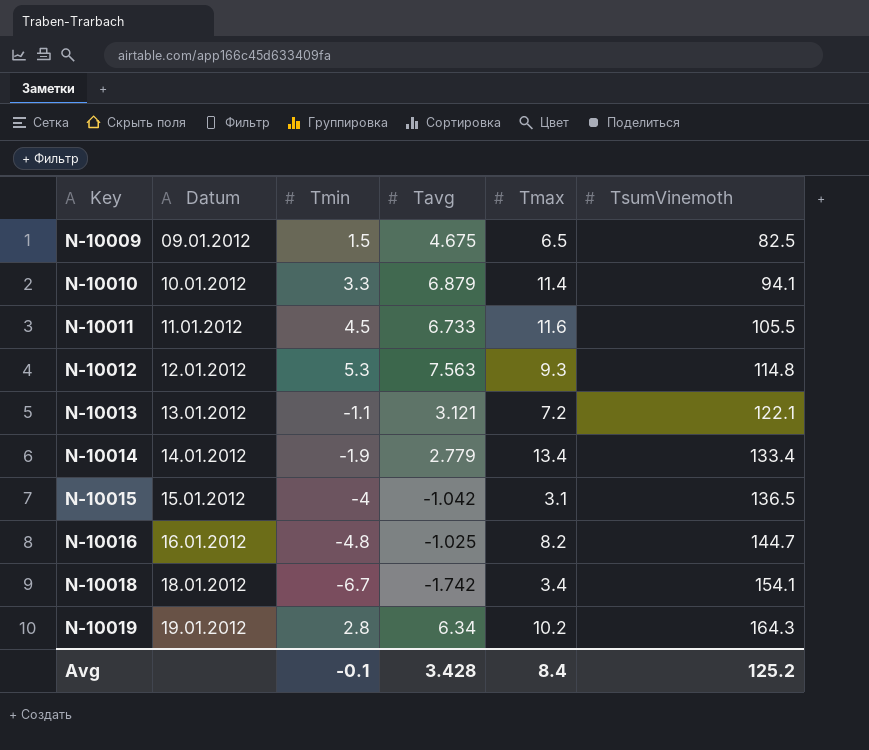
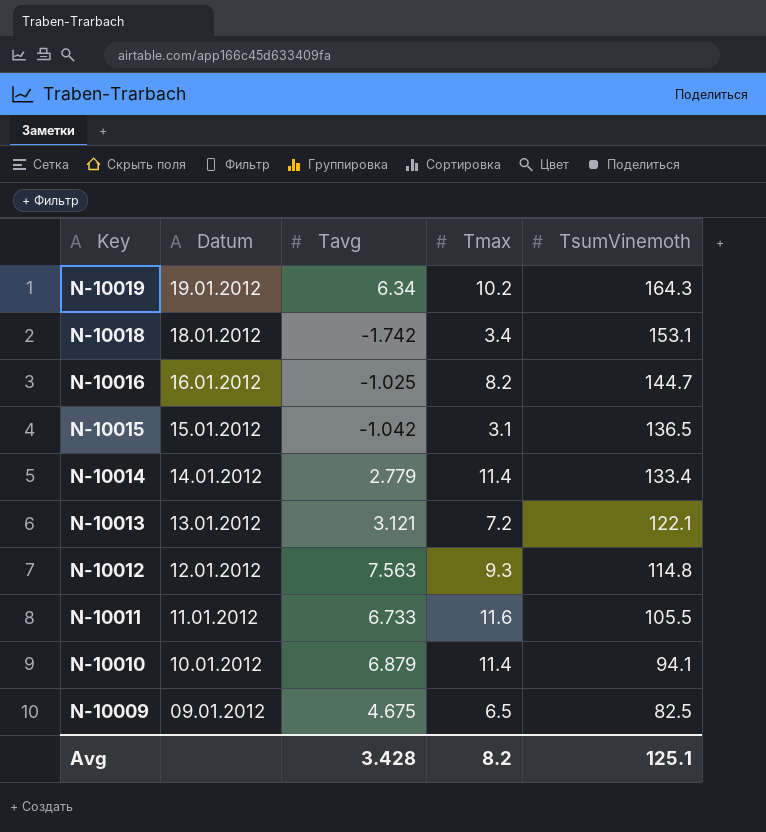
row order: Key ascending -> Key descending
column Tmin | position: 3 -> none
N-10018 | TsumVinemoth: 154.1 -> 153.1
N-10014 | Tmax: 13.4 -> 11.4
Avg | Tmax: 8.4 -> 8.2
Avg | TsumVinemoth: 125.2 -> 125.1

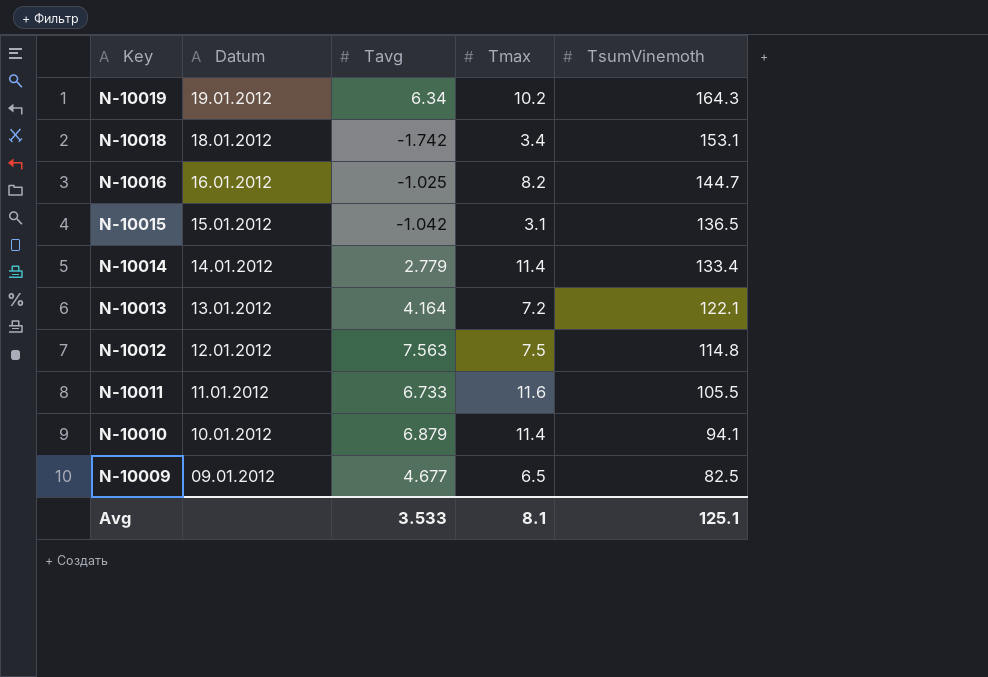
N-10013 | Tavg: 3.121 -> 4.164
N-10012 | Tmax: 9.3 -> 7.5
N-10009 | Tavg: 4.675 -> 4.677
Avg | Tavg: 3.428 -> 3.533
Avg | Tmax: 8.2 -> 8.1

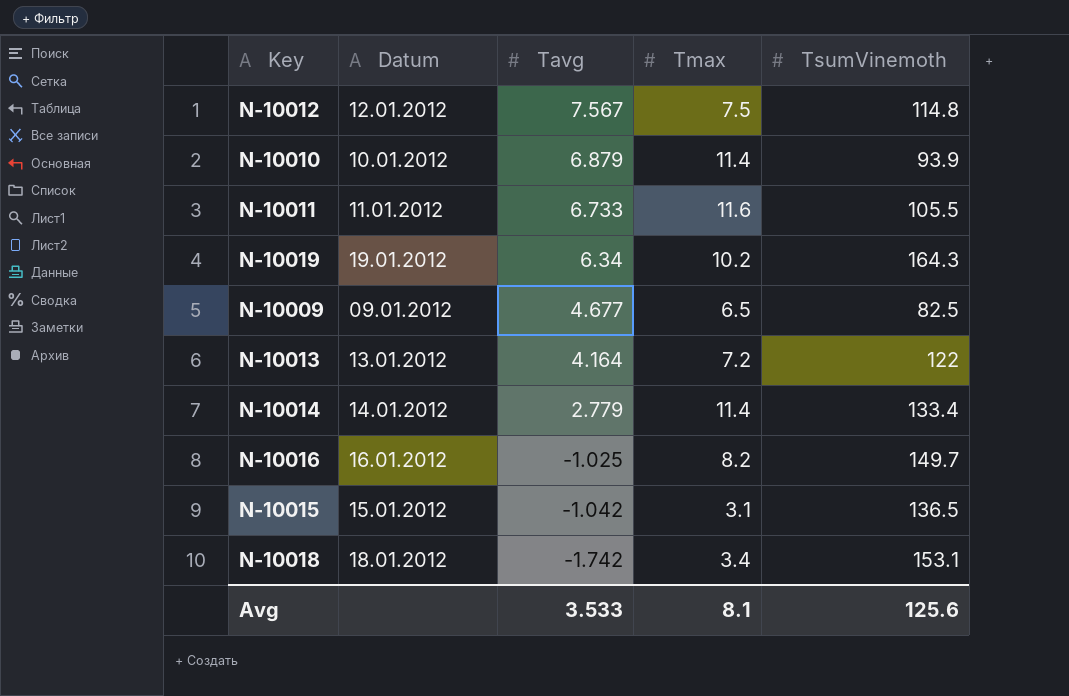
row order: Key descending -> Tavg descending
N-10012 | Tavg: 7.563 -> 7.567
N-10010 | TsumVinemoth: 94.1 -> 93.9
N-10013 | TsumVinemoth: 122.1 -> 122
N-10016 | TsumVinemoth: 144.7 -> 149.7
Avg | TsumVinemoth: 125.1 -> 125.6

